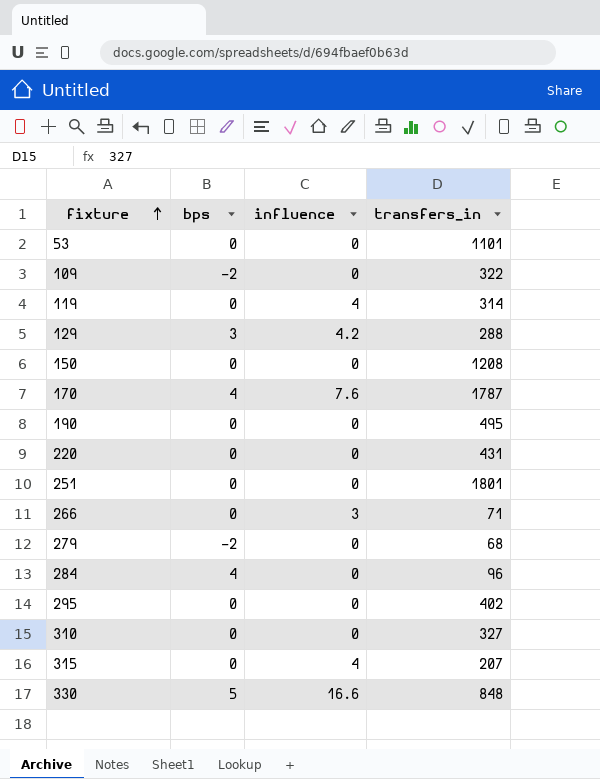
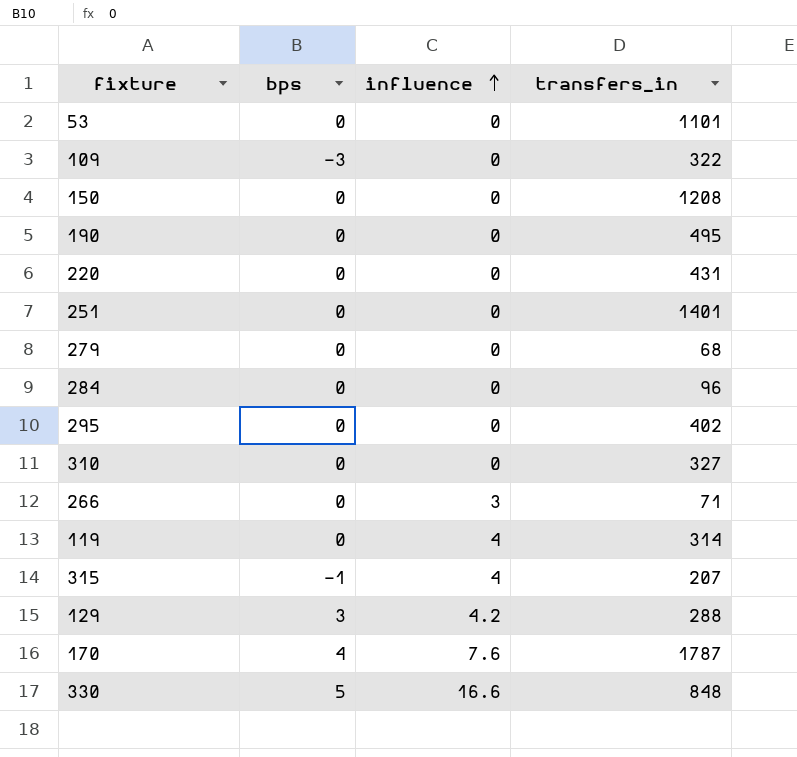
row order: fixture ascending -> influence ascending
109 | bps: -2 -> -3
251 | transfers_in: 1801 -> 1401
279 | bps: -2 -> 0
284 | bps: 4 -> 0
315 | bps: 0 -> -1

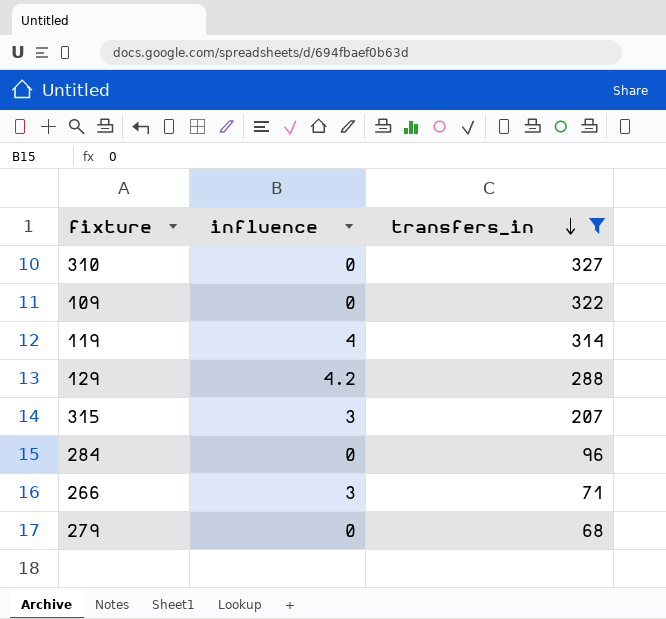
filter: none -> transfers_in <= 327
row order: influence ascending -> transfers_in descending
column bps | position: 2 -> none
315 | influence: 4 -> 3

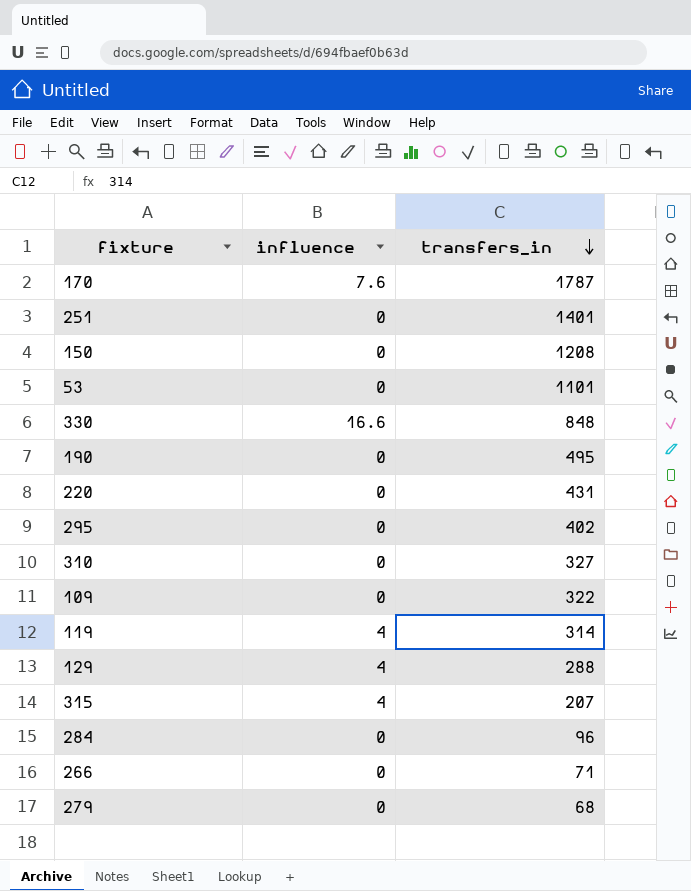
filter: transfers_in <= 327 -> none
129 | influence: 4.2 -> 4
315 | influence: 3 -> 4
266 | influence: 3 -> 0

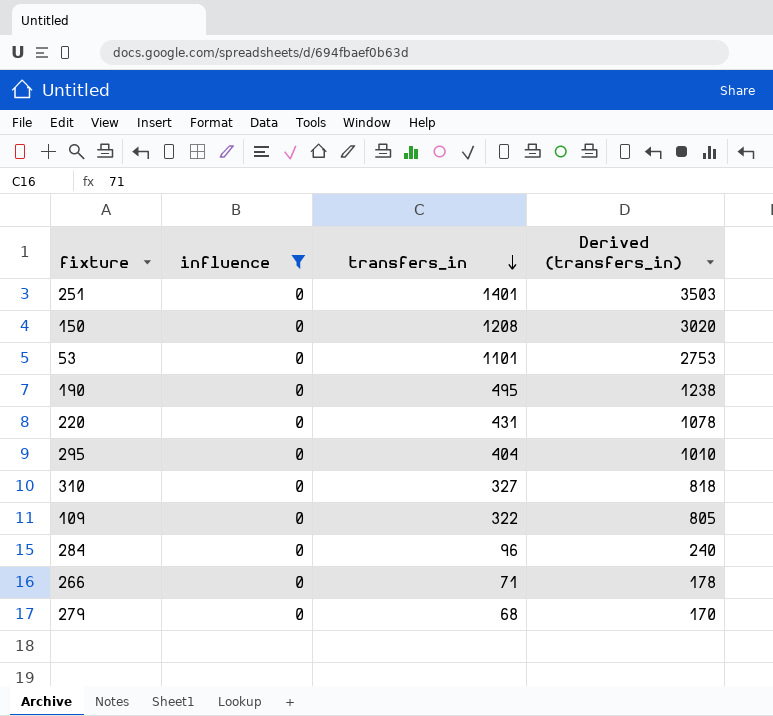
filter: none -> influence = 0
column Derived (transfers_in) | formula: none -> [transfers_in] * 2.5
295 | transfers_in: 402 -> 404

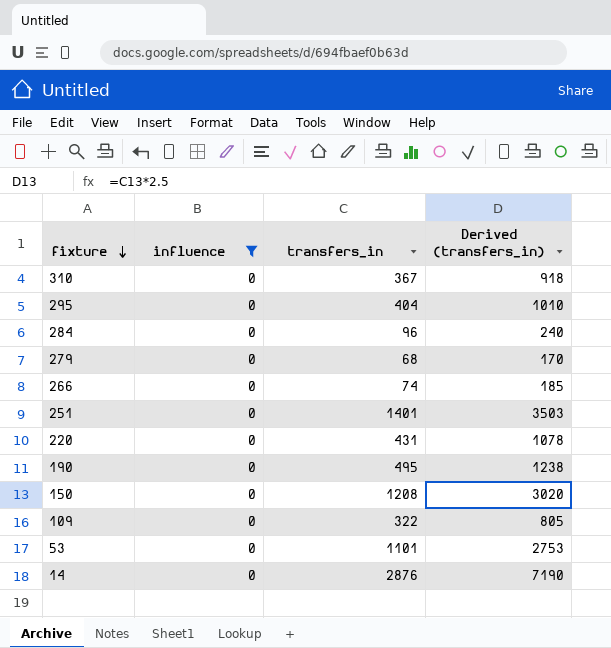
row order: transfers_in descending -> fixture descending
310 | transfers_in: 327 -> 367
310 | Derived (transfers_in): 818 -> 918
266 | transfers_in: 71 -> 74
266 | Derived (transfers_in): 178 -> 185
row 14: none -> 0 | 2876 | 7190

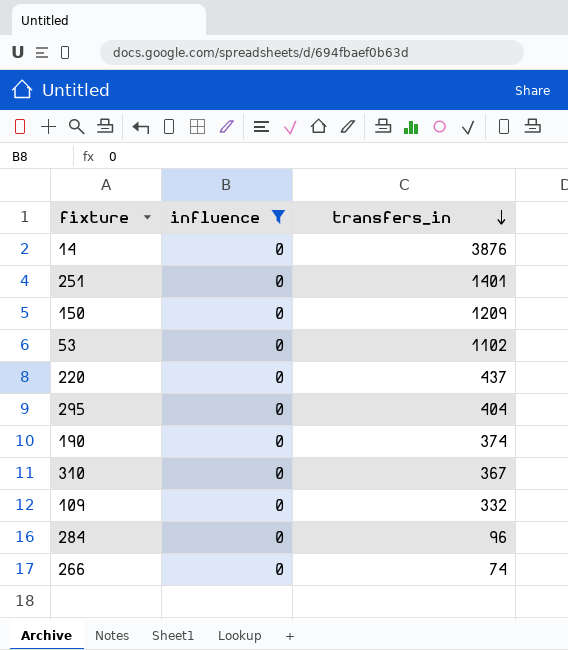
row order: fixture descending -> transfers_in descending
column Derived (transfers_in) | formula: [transfers_in] * 2.5 -> none
row 279: 0 | 68 | 170 -> none
14 | transfers_in: 2876 -> 3876
150 | transfers_in: 1208 -> 1209
53 | transfers_in: 1101 -> 1102
220 | transfers_in: 431 -> 437
190 | transfers_in: 495 -> 374
109 | transfers_in: 322 -> 332

